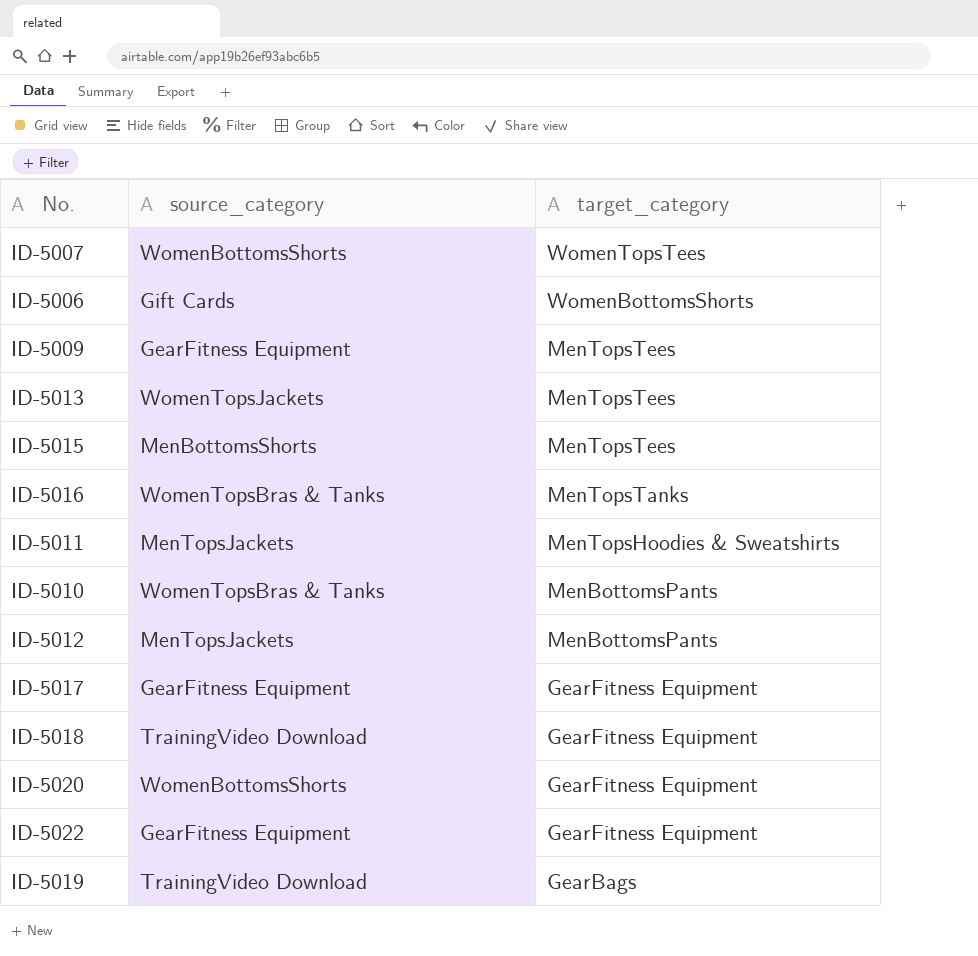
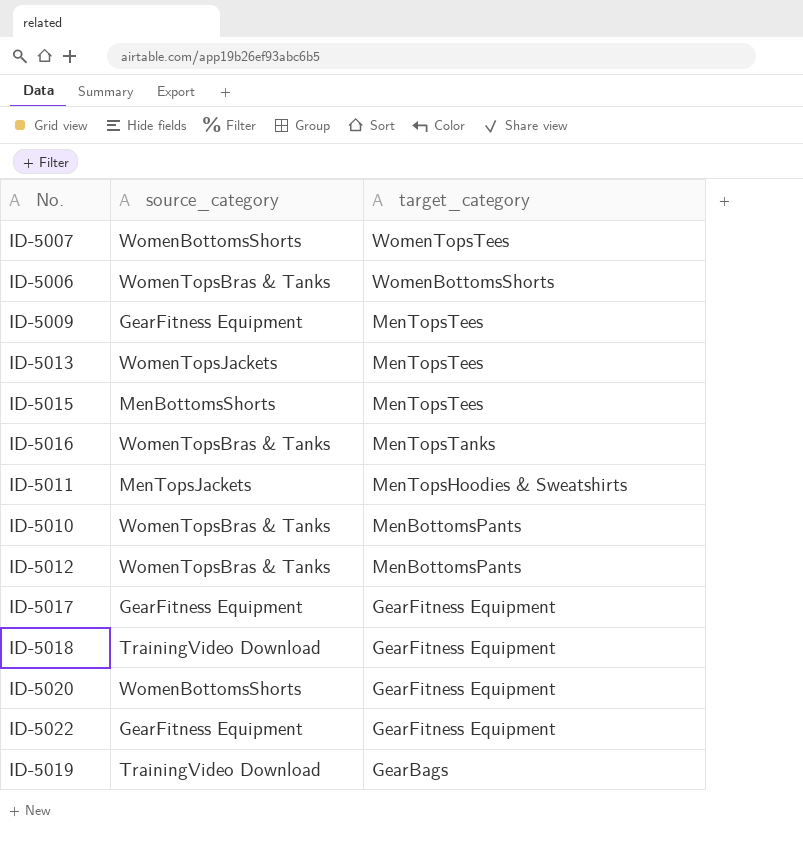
ID-5006 | source_category: Gift Cards -> WomenTopsBras & Tanks
ID-5012 | source_category: MenTopsJackets -> WomenTopsBras & Tanks

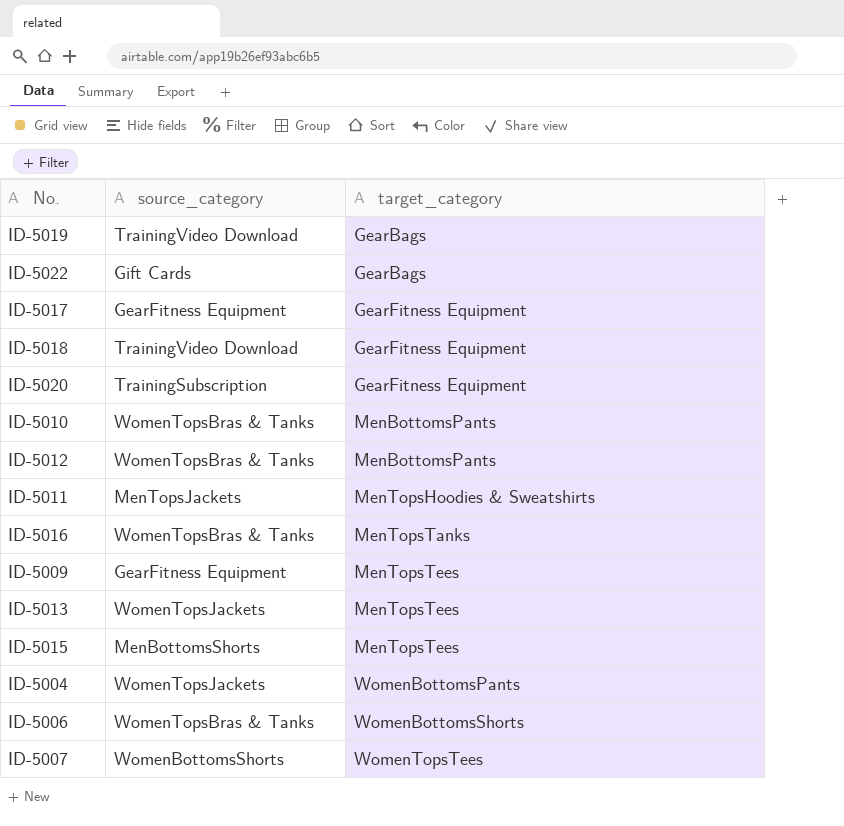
row order: target_category descending -> target_category ascending
ID-5022 | source_category: GearFitness Equipment -> Gift Cards
ID-5022 | target_category: GearFitness Equipment -> GearBags
ID-5020 | source_category: WomenBottomsShorts -> TrainingSubscription
row ID-5004: none -> WomenTopsJackets | WomenBottomsPants

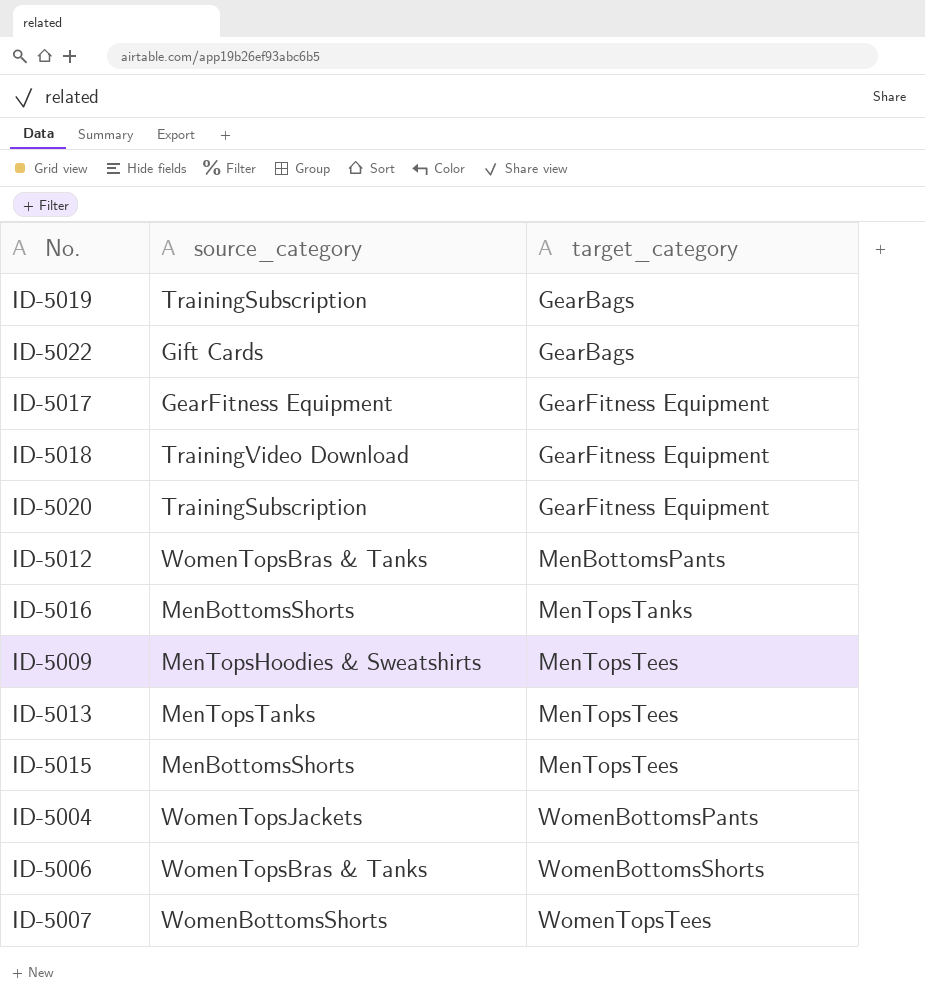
row ID-5010: WomenTopsBras & Tanks | MenBottomsPants -> none
row ID-5011: MenTopsJackets | MenTopsHoodies & Sweatshirts -> none
ID-5019 | source_category: TrainingVideo Download -> TrainingSubscription
ID-5016 | source_category: WomenTopsBras & Tanks -> MenBottomsShorts
ID-5009 | source_category: GearFitness Equipment -> MenTopsHoodies & Sweatshirts
ID-5013 | source_category: WomenTopsJackets -> MenTopsTanks

